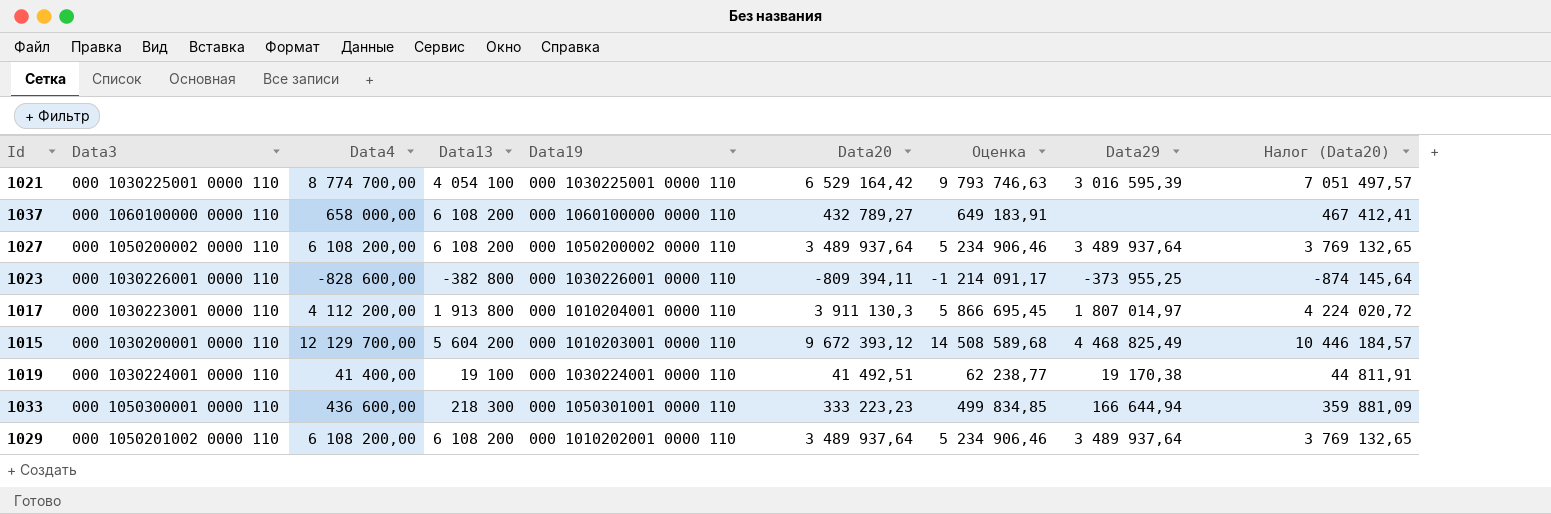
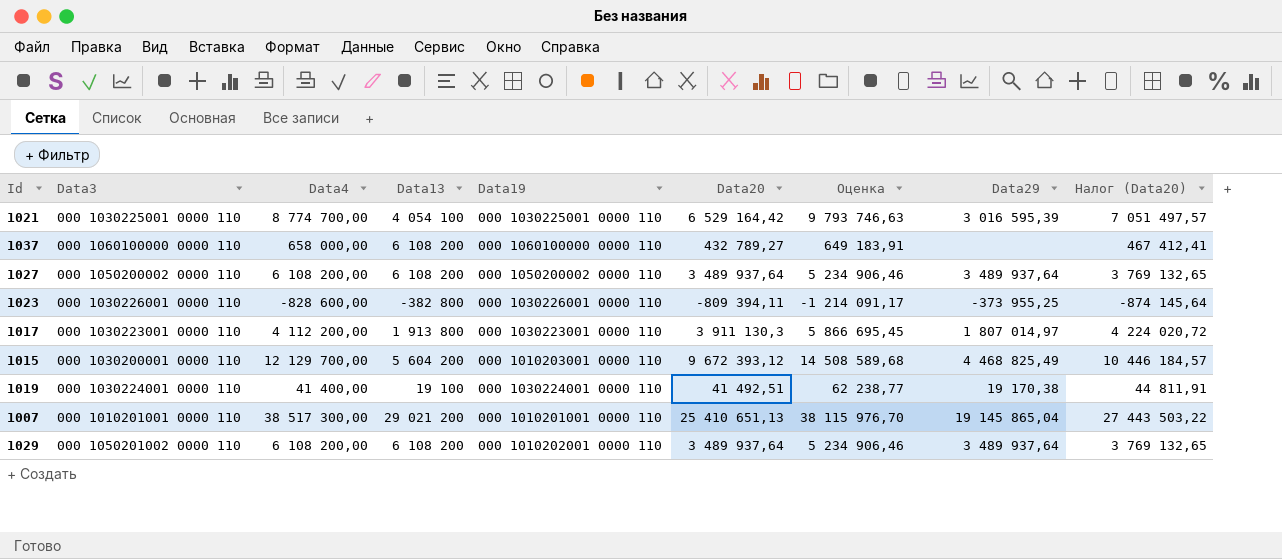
row 1033: 000 1050300001 0000 110 | 436 600,00 | 218 300 | 000 1050301001 0000 110 | 333 223,23 | 499 834,85 | 166 644,94 | 359 881,09 -> none
1017 | Data19: 000 1010204001 0000 110 -> 000 1030223001 0000 110
row 1007: none -> 000 1010201001 0000 110 | 38 517 300,00 | 29 021 200 | 000 1010201001 0000 110 | 25 410 651,13 | 38 115 976,70 | 19 145 865,04 | 27 443 503,22

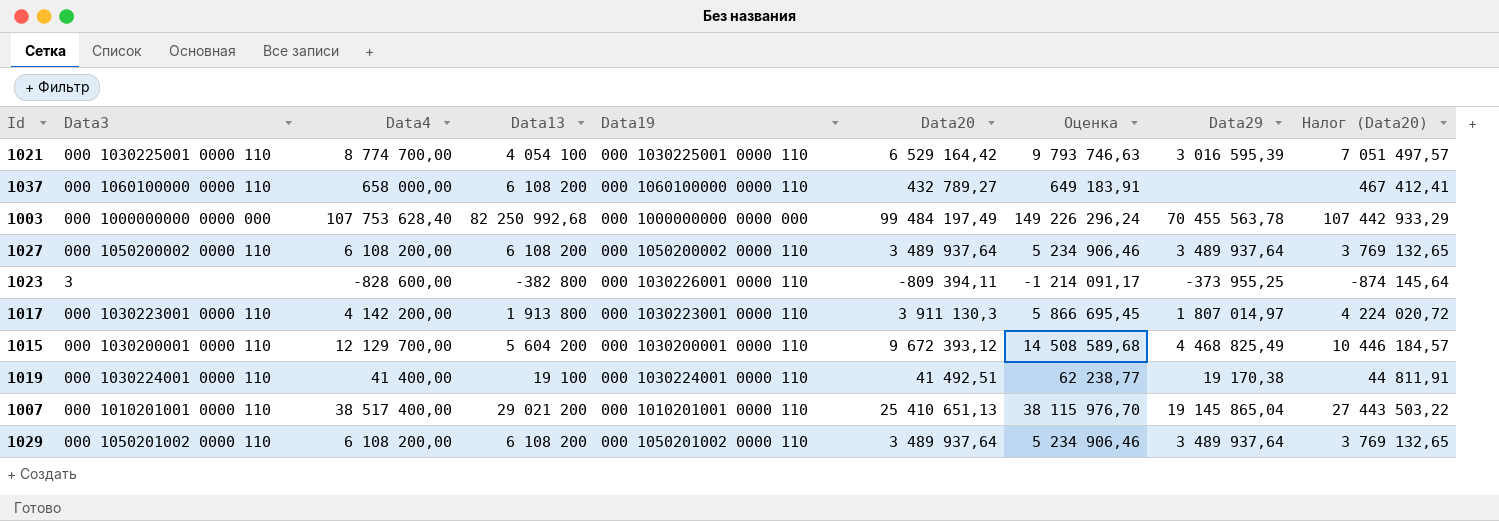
row 1003: none -> 000 1000000000 0000 000 | 107 753 628,40 | 82 250 992,68 | 000 1000000000 0000 000 | 99 484 197,49 | 149 226 296,24 | 70 455 563,78 | 107 442 933,29
1023 | Data3: 000 1030226001 0000 110 -> 3
1017 | Data4: 4 112 200,00 -> 4 142 200,00
1015 | Data19: 000 1010203001 0000 110 -> 000 1030200001 0000 110
1007 | Data4: 38 517 300,00 -> 38 517 400,00
1029 | Data19: 000 1010202001 0000 110 -> 000 1050201002 0000 110

